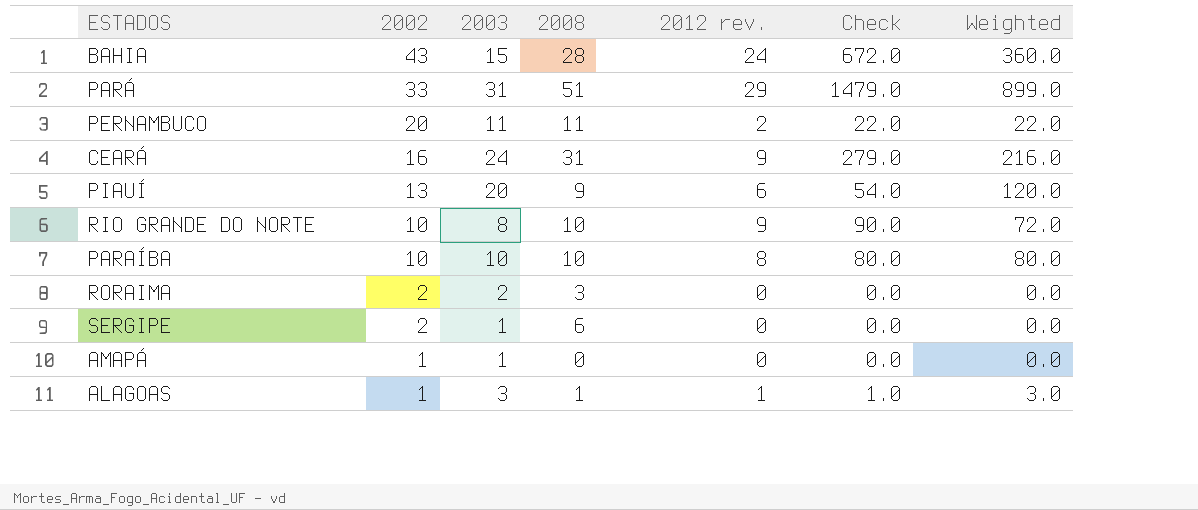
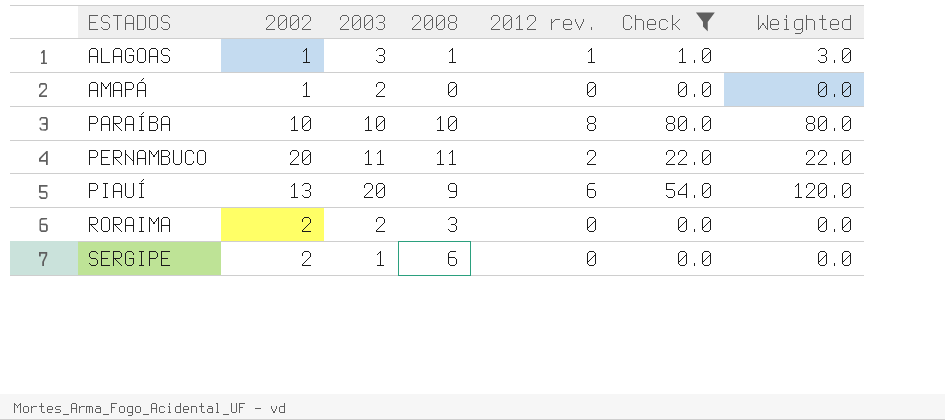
filter: none -> Check <= 80.0
row order: 2002 descending -> ESTADOS ascending
AMAPÁ | 2003: 1 -> 2

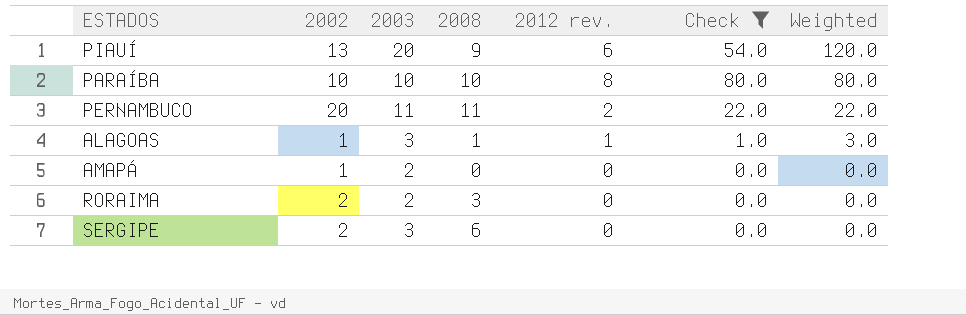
row order: ESTADOS ascending -> Weighted descending
SERGIPE | 2003: 1 -> 3

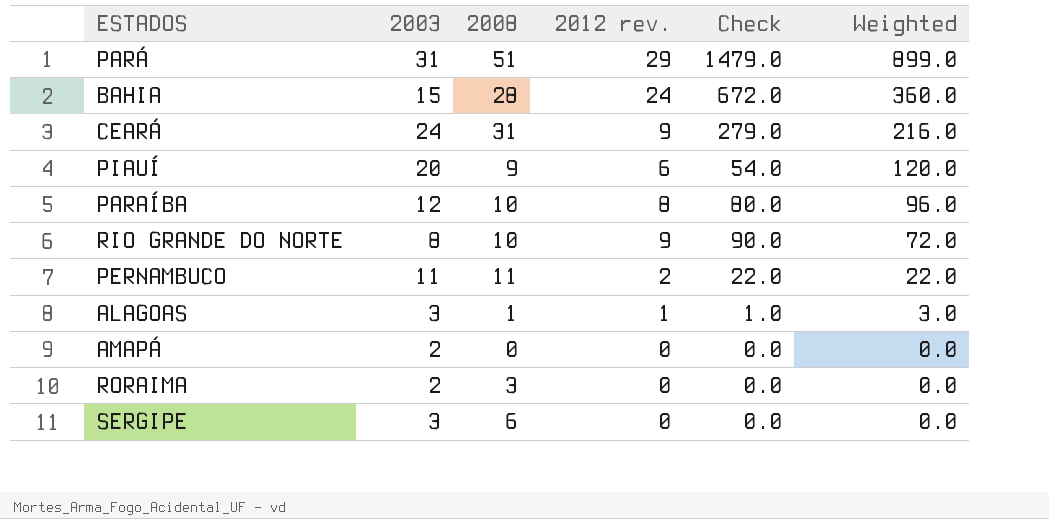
filter: Check <= 80.0 -> none
column 2002 | position: 2 -> none
PARAÍBA | 2003: 10 -> 12
PARAÍBA | Weighted: 80.0 -> 96.0

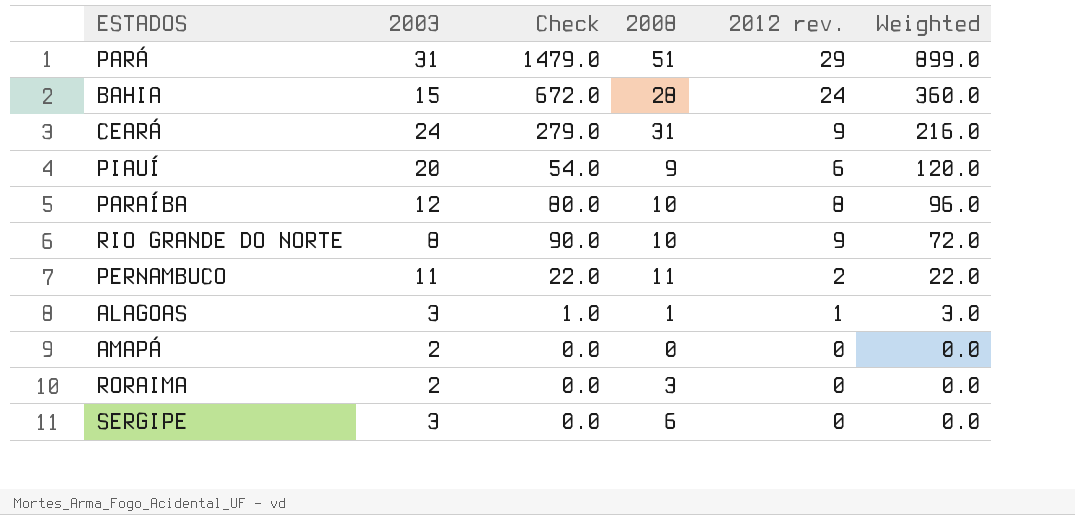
column Check | position: 5 -> 3

